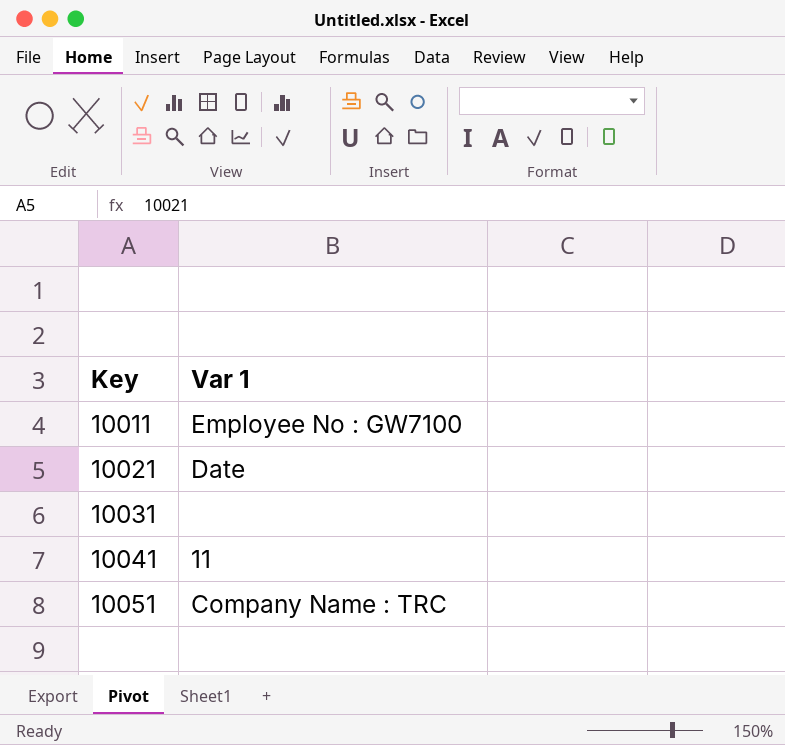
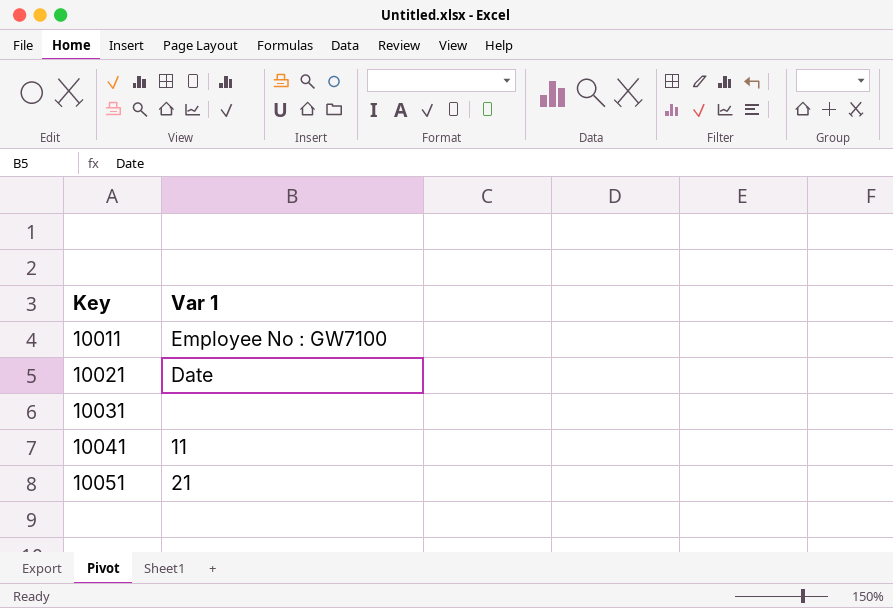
10051 | Var 1: Company Name : TRC -> 21

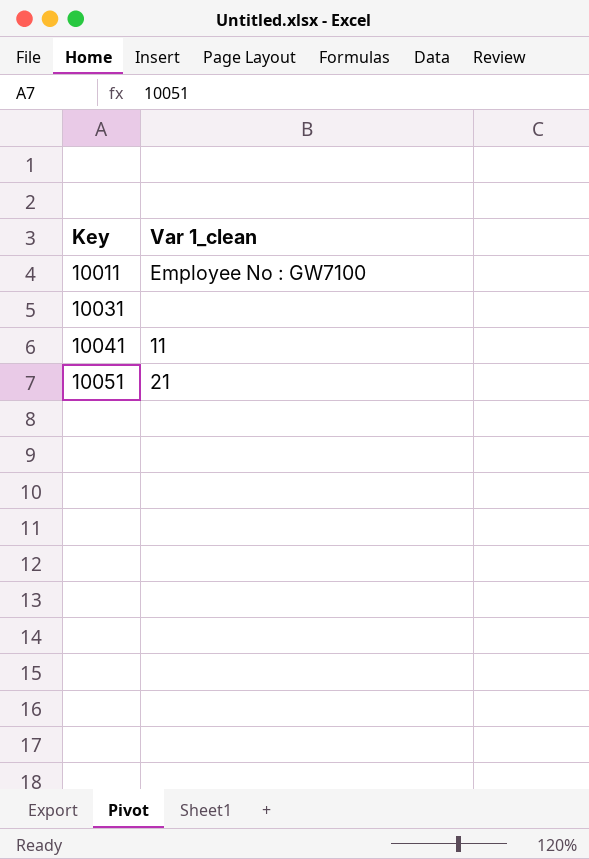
column name: Var 1 -> Var 1_clean
row 10021: Date -> none

